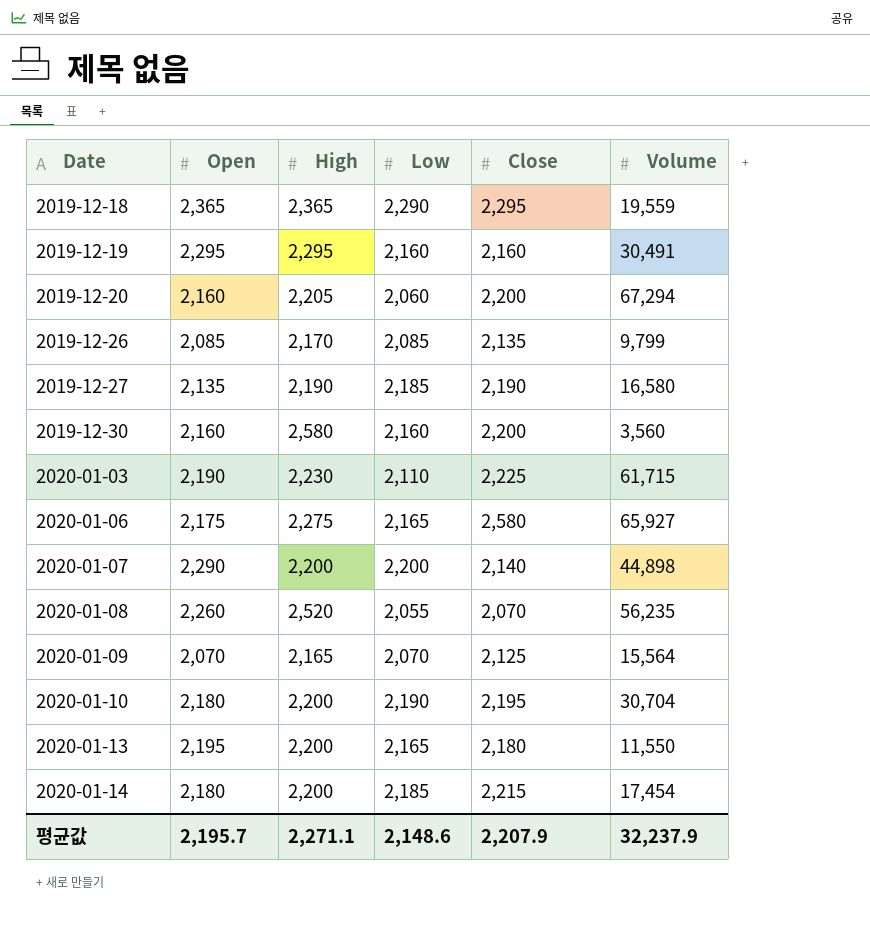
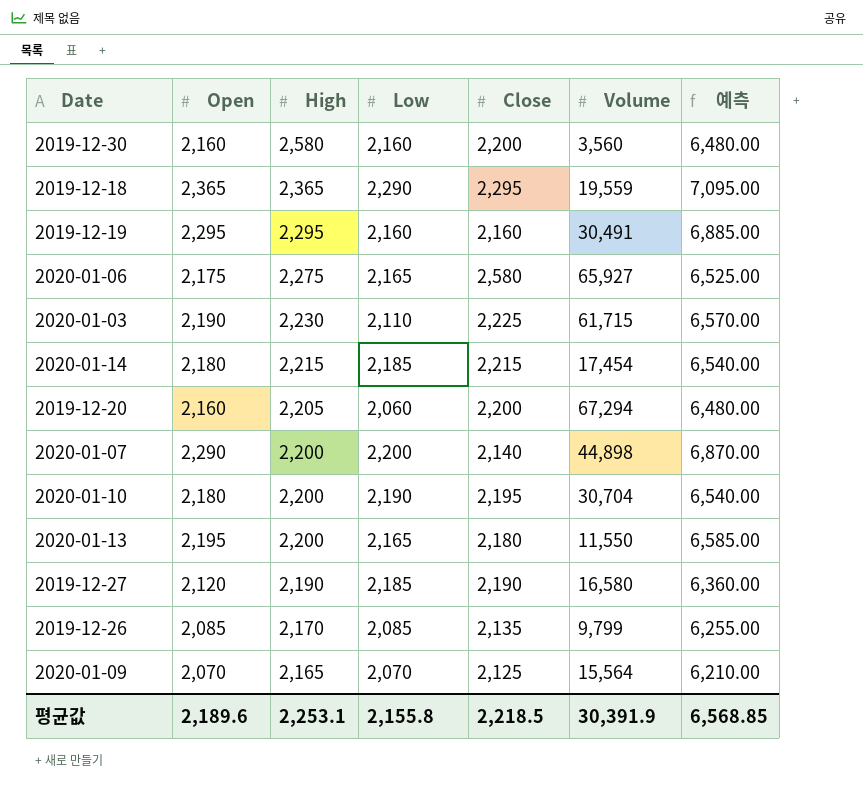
row order: Date ascending -> High descending
column 예측 | formula: none -> [Open] * 3
row 2020-01-08: 2,260 | 2,520 | 2,055 | 2,070 | 56,235 -> none
2020-01-14 | High: 2,200 -> 2,215
2019-12-27 | Open: 2,135 -> 2,120
평균값 | Open: 2,195.7 -> 2,189.6
평균값 | High: 2,271.1 -> 2,253.1
평균값 | Low: 2,148.6 -> 2,155.8
평균값 | Close: 2,207.9 -> 2,218.5
평균값 | Volume: 32,237.9 -> 30,391.9

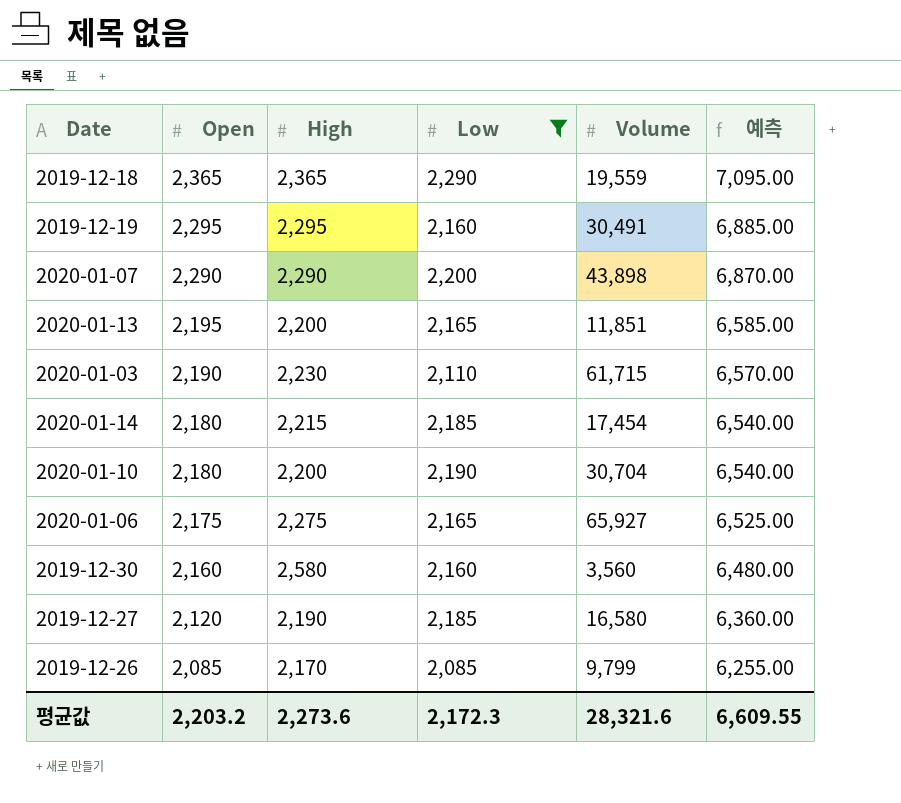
filter: none -> Low >= 2,085
row order: High descending -> Open descending
column Close | position: 5 -> none
2020-01-07 | High: 2,200 -> 2,290
2020-01-07 | Volume: 44,898 -> 43,898
2020-01-13 | Volume: 11,550 -> 11,851
평균값 | Open: 2,189.6 -> 2,203.2
평균값 | High: 2,253.1 -> 2,273.6
평균값 | Low: 2,155.8 -> 2,172.3
평균값 | Volume: 30,391.9 -> 28,321.6
평균값 | 예측: 6,568.85 -> 6,609.55

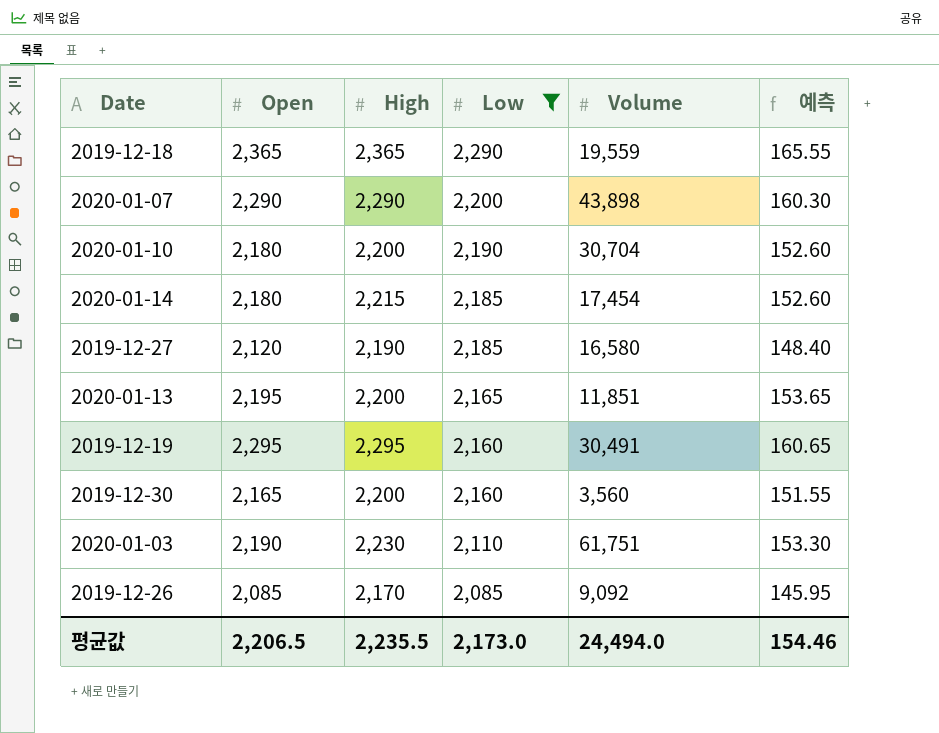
row order: Open descending -> Low descending
column 예측 | formula: [Open] * 3 -> [Open] * 0.07
row 2020-01-06: 2,175 | 2,275 | 2,165 | 65,927 | 6,525.00 -> none
2019-12-30 | Open: 2,160 -> 2,165
2019-12-30 | High: 2,580 -> 2,200
2020-01-03 | Volume: 61,715 -> 61,751
2019-12-26 | Volume: 9,799 -> 9,092
평균값 | Open: 2,203.2 -> 2,206.5
평균값 | High: 2,273.6 -> 2,235.5
평균값 | Low: 2,172.3 -> 2,173.0
평균값 | Volume: 28,321.6 -> 24,494.0
평균값 | 예측: 6,609.55 -> 154.46

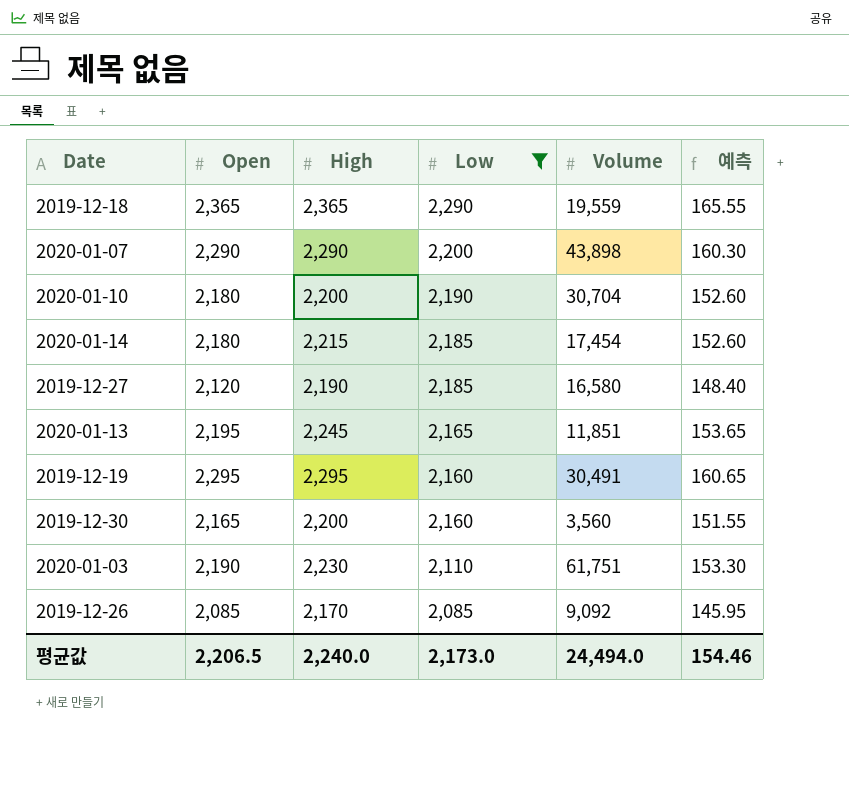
2020-01-13 | High: 2,200 -> 2,245
평균값 | High: 2,235.5 -> 2,240.0

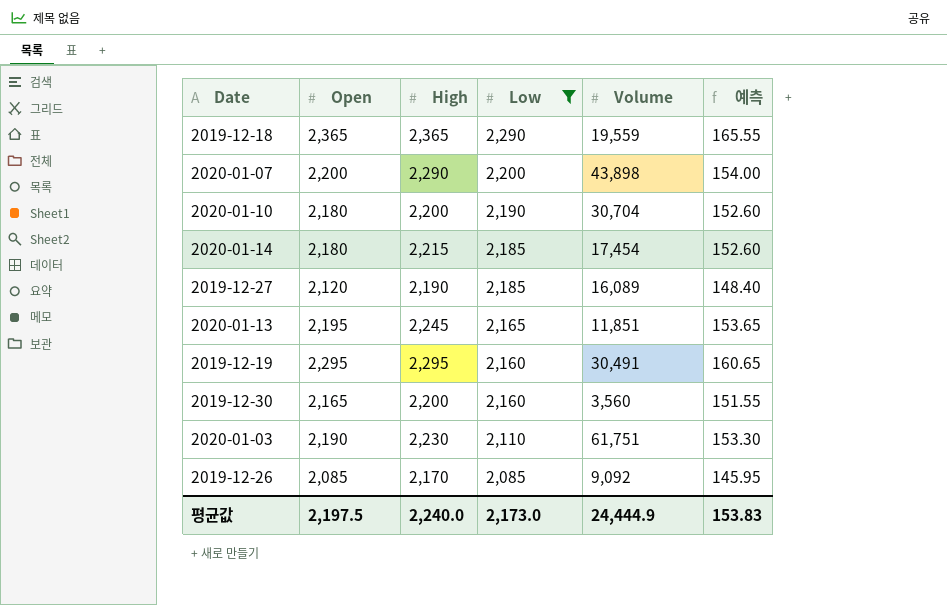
2020-01-07 | Open: 2,290 -> 2,200
2020-01-07 | 예측: 160.30 -> 154.00
2019-12-27 | Volume: 16,580 -> 16,089
평균값 | Open: 2,206.5 -> 2,197.5
평균값 | Volume: 24,494.0 -> 24,444.9
평균값 | 예측: 154.46 -> 153.83

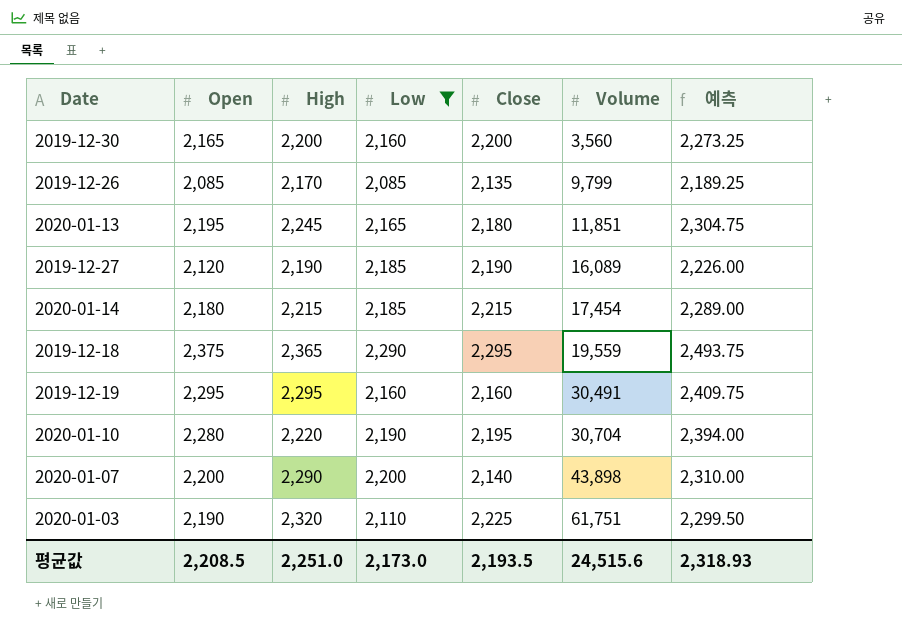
row order: Low descending -> Volume ascending
column Close | position: none -> 5
column 예측 | formula: [Open] * 0.07 -> [Open] * 1.05
2019-12-26 | Volume: 9,092 -> 9,799
2019-12-18 | Open: 2,365 -> 2,375
2020-01-10 | Open: 2,180 -> 2,280
2020-01-10 | High: 2,200 -> 2,220
2020-01-03 | High: 2,230 -> 2,320
평균값 | Open: 2,197.5 -> 2,208.5
평균값 | High: 2,240.0 -> 2,251.0
평균값 | Volume: 24,444.9 -> 24,515.6
평균값 | 예측: 153.83 -> 2,318.93

